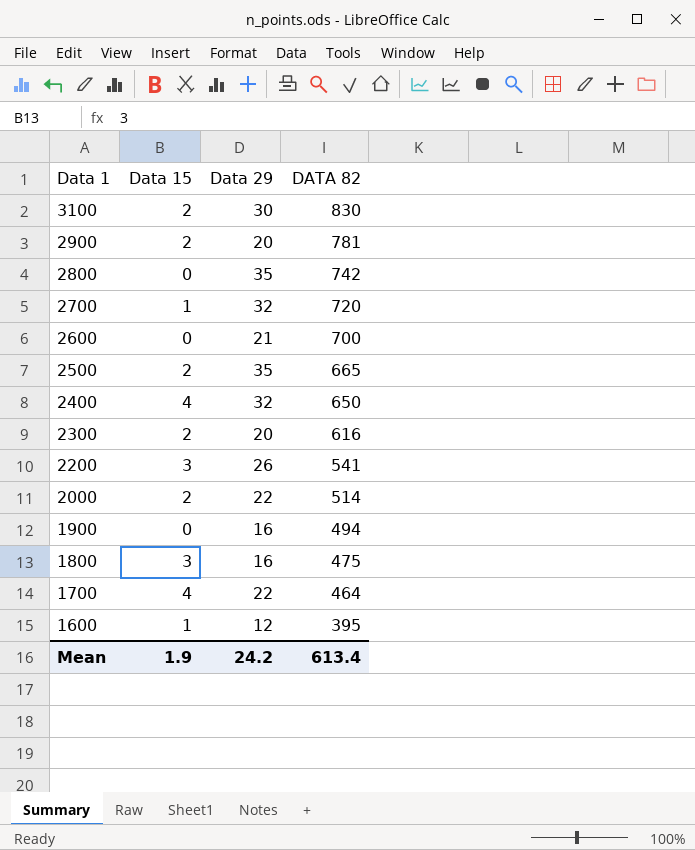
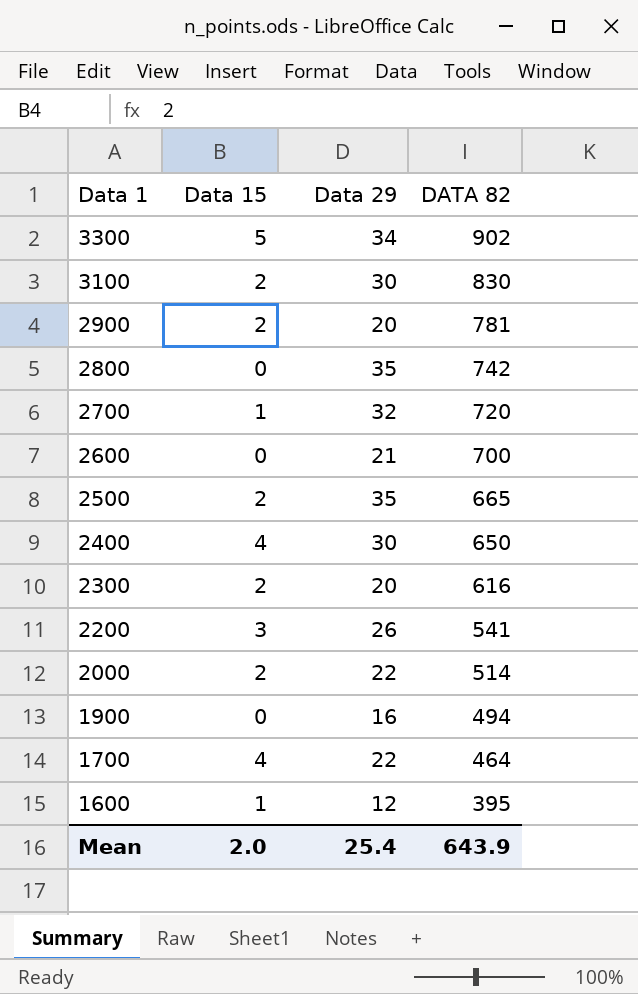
row 1800: 3 | 16 | 475 -> none
row 3300: none -> 5 | 34 | 902
2400 | Data 29: 32 -> 30
Mean | Data 15: 1.9 -> 2.0
Mean | Data 29: 24.2 -> 25.4
Mean | DATA 82: 613.4 -> 643.9

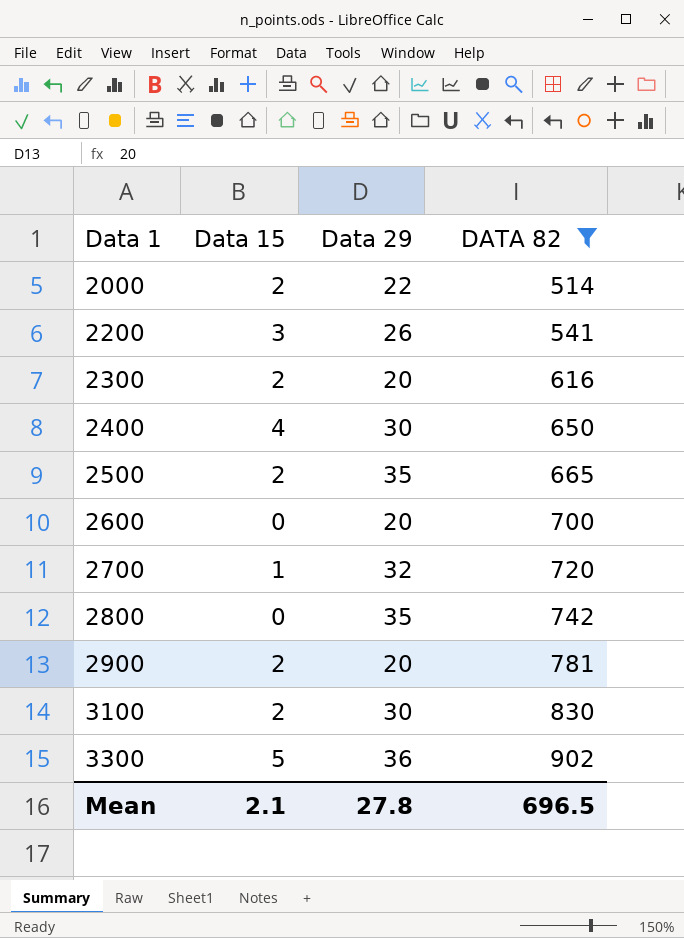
filter: none -> DATA 82 >= 514
row order: Data 1 descending -> Data 1 ascending
2600 | Data 29: 21 -> 20
3300 | Data 29: 34 -> 36
Mean | Data 15: 2.0 -> 2.1
Mean | Data 29: 25.4 -> 27.8
Mean | DATA 82: 643.9 -> 696.5

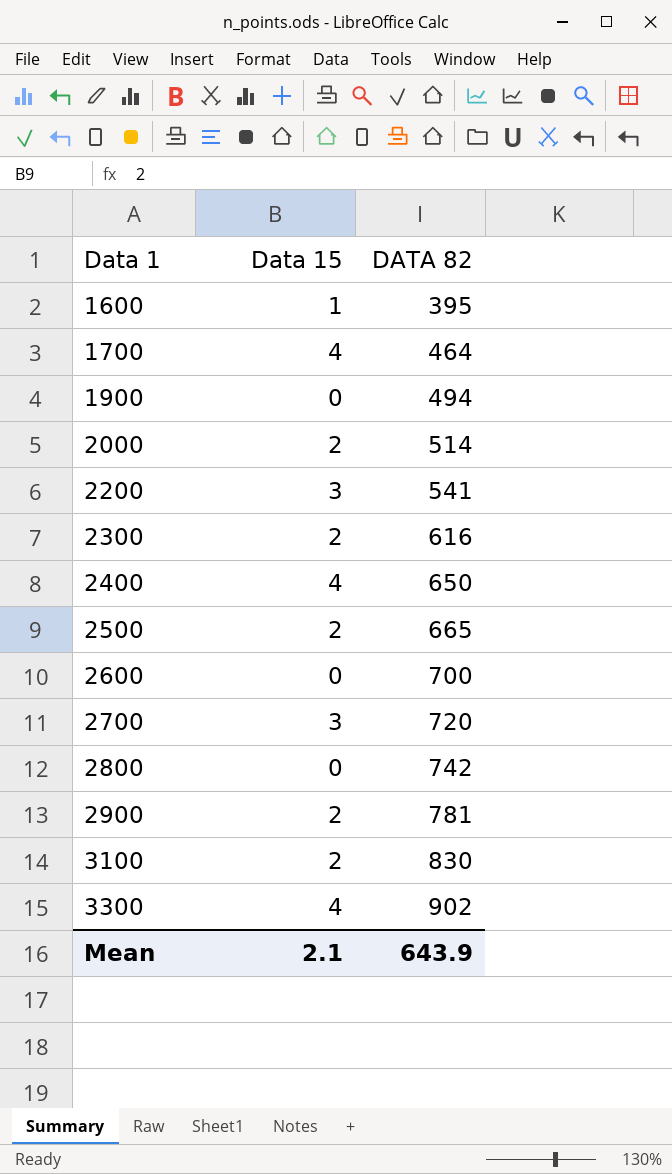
filter: DATA 82 >= 514 -> none
column Data 29 | position: 3 -> none
2700 | Data 15: 1 -> 3
3300 | Data 15: 5 -> 4
Mean | DATA 82: 696.5 -> 643.9

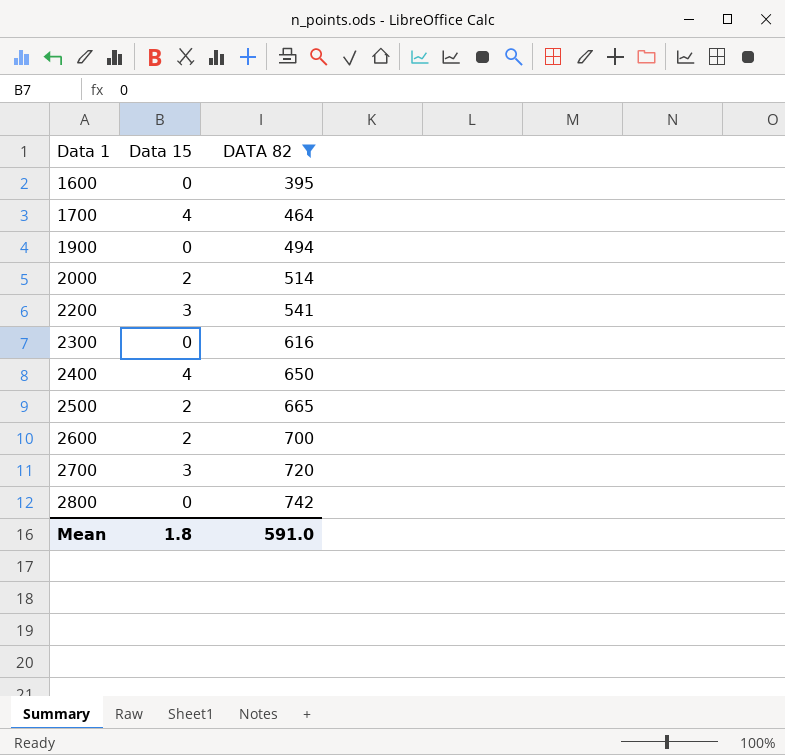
filter: none -> DATA 82 <= 742
1600 | Data 15: 1 -> 0
2300 | Data 15: 2 -> 0
2600 | Data 15: 0 -> 2
Mean | Data 15: 2.1 -> 1.8
Mean | DATA 82: 643.9 -> 591.0

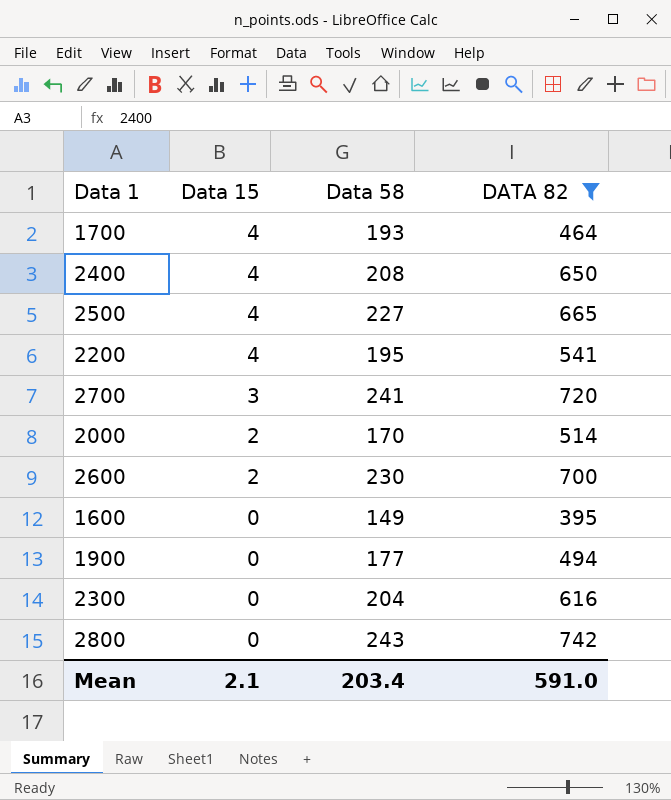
row order: Data 1 ascending -> Data 15 descending
column Data 58 | position: none -> 3
2500 | Data 15: 2 -> 4
2200 | Data 15: 3 -> 4
Mean | Data 15: 1.8 -> 2.1

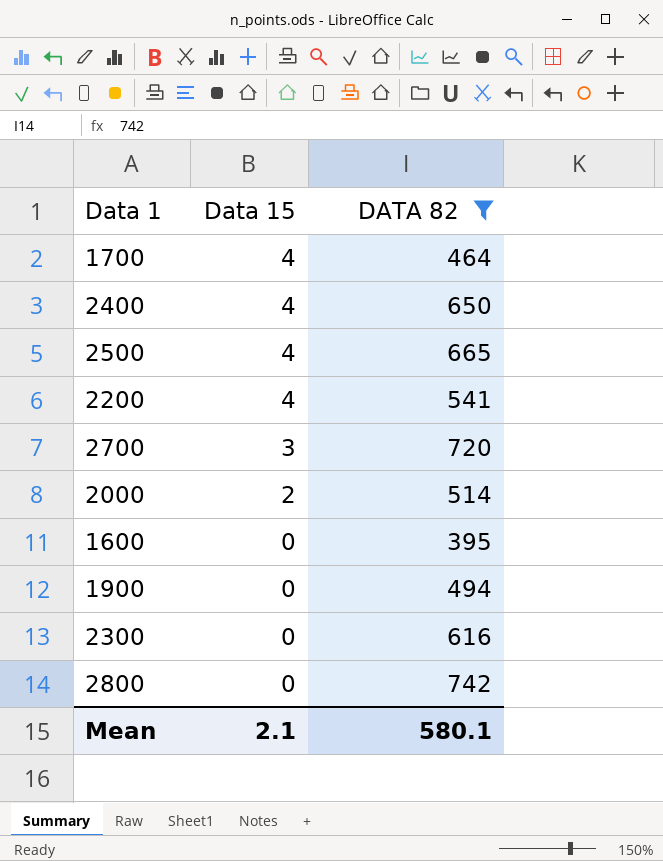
column Data 58 | position: 3 -> none
row 2600: 2 | 230 | 700 -> none
Mean | DATA 82: 591.0 -> 580.1

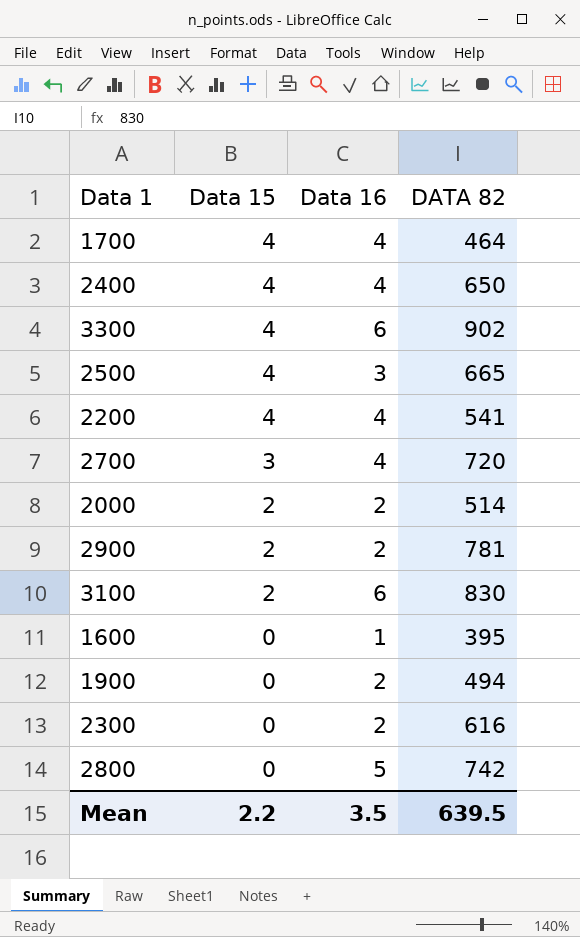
filter: DATA 82 <= 742 -> none
column Data 16 | position: none -> 3
Mean | Data 15: 2.1 -> 2.2
Mean | DATA 82: 580.1 -> 639.5

